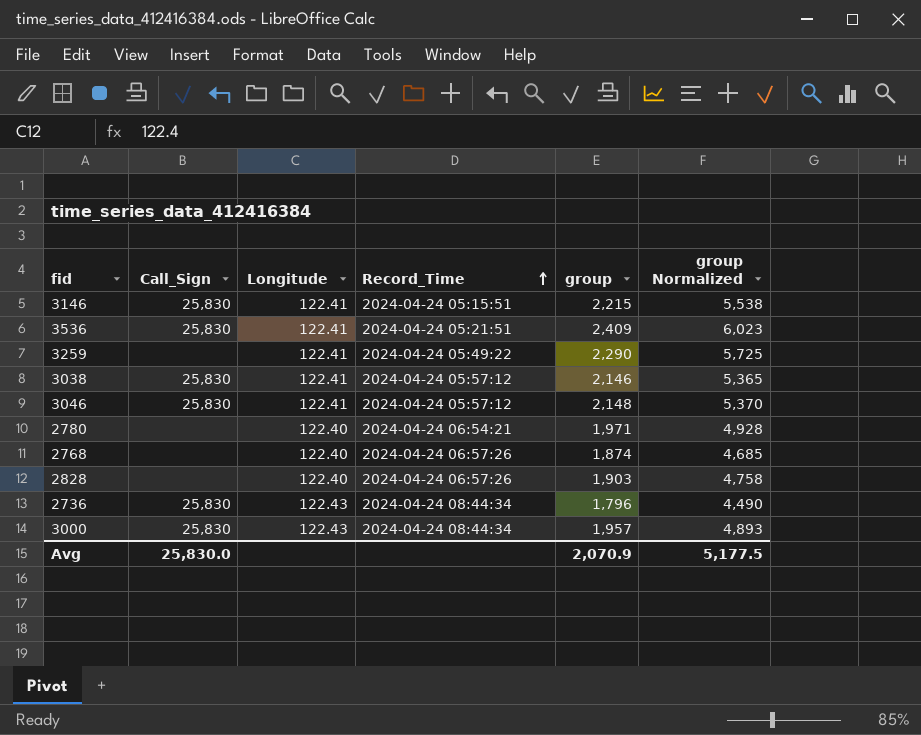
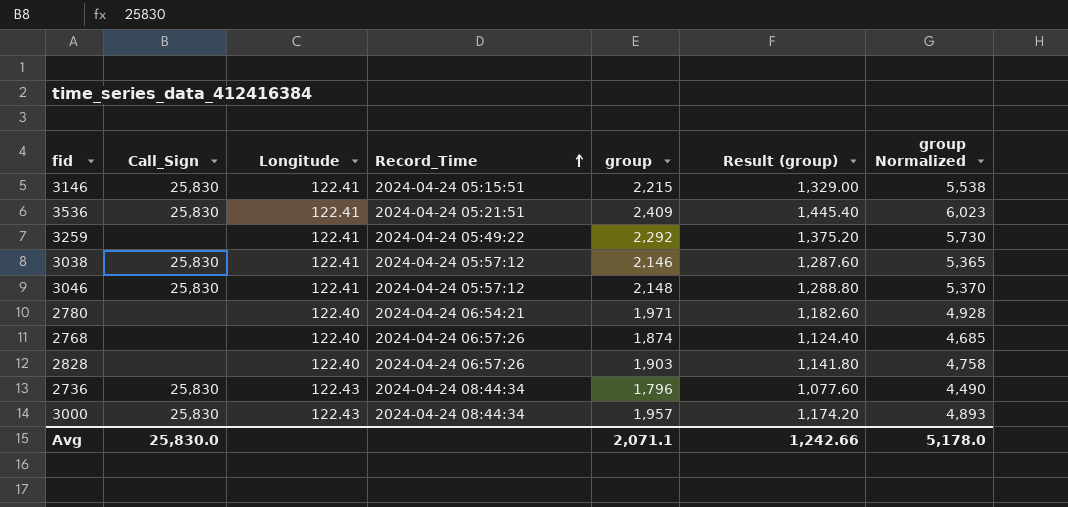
column Result (group) | formula: none -> [group] * 0.6
3259 | group: 2,290 -> 2,292
3259 | group Normalized: 5,725 -> 5,730
Avg | group: 2,070.9 -> 2,071.1
Avg | group Normalized: 5,177.5 -> 5,178.0

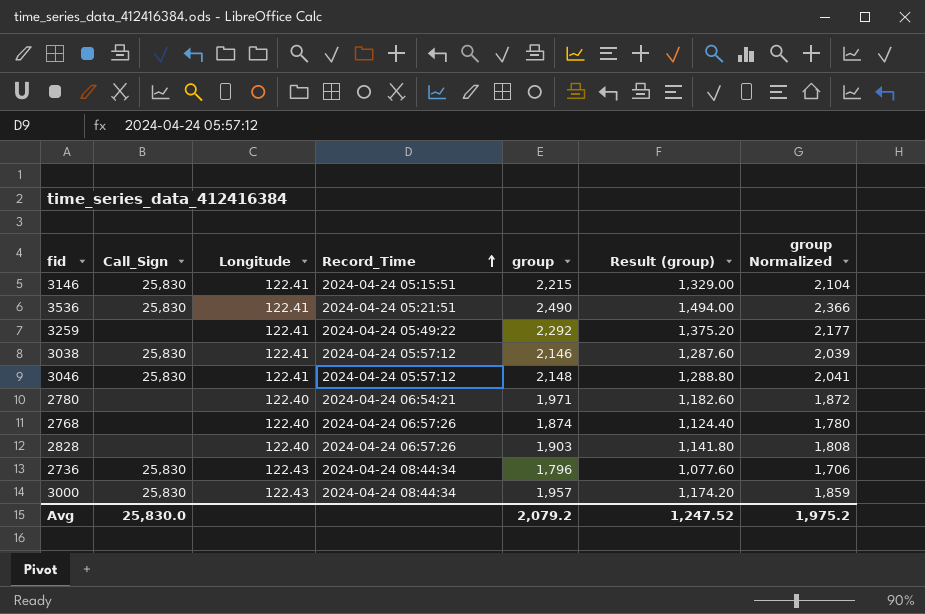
column group Normalized | formula: [group] * 2.5 -> [group] * 0.95
3536 | group: 2,409 -> 2,490
3536 | Result (group): 1,445.40 -> 1,494.00
Avg | group: 2,071.1 -> 2,079.2
Avg | Result (group): 1,242.66 -> 1,247.52
Avg | group Normalized: 5,178.0 -> 1,975.2

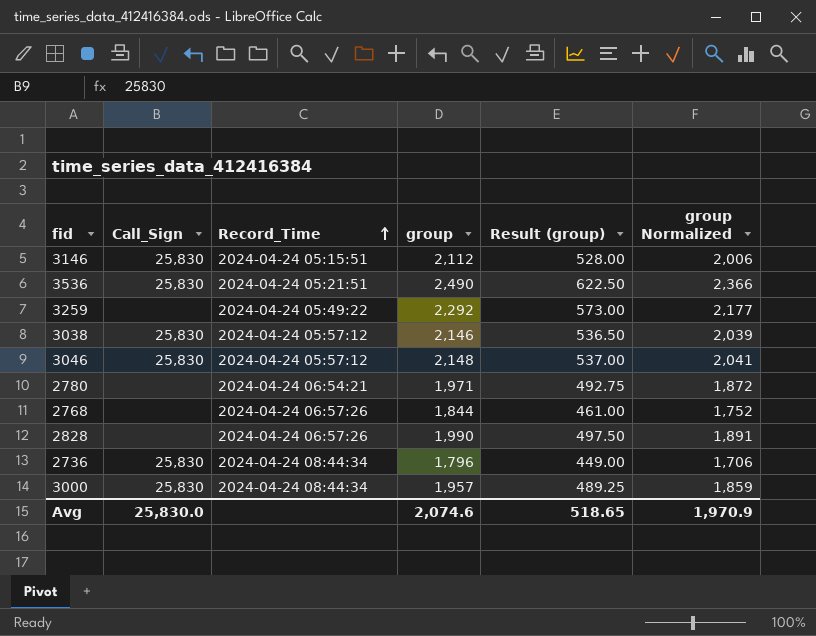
column Longitude | position: 3 -> none
column Result (group) | formula: [group] * 0.6 -> [group] * 0.25
3146 | group: 2,215 -> 2,112
3146 | group Normalized: 2,104 -> 2,006
2768 | group: 1,874 -> 1,844
2768 | group Normalized: 1,780 -> 1,752
2828 | group: 1,903 -> 1,990
2828 | group Normalized: 1,808 -> 1,891
Avg | group: 2,079.2 -> 2,074.6
Avg | Result (group): 1,247.52 -> 518.65
Avg | group Normalized: 1,975.2 -> 1,970.9

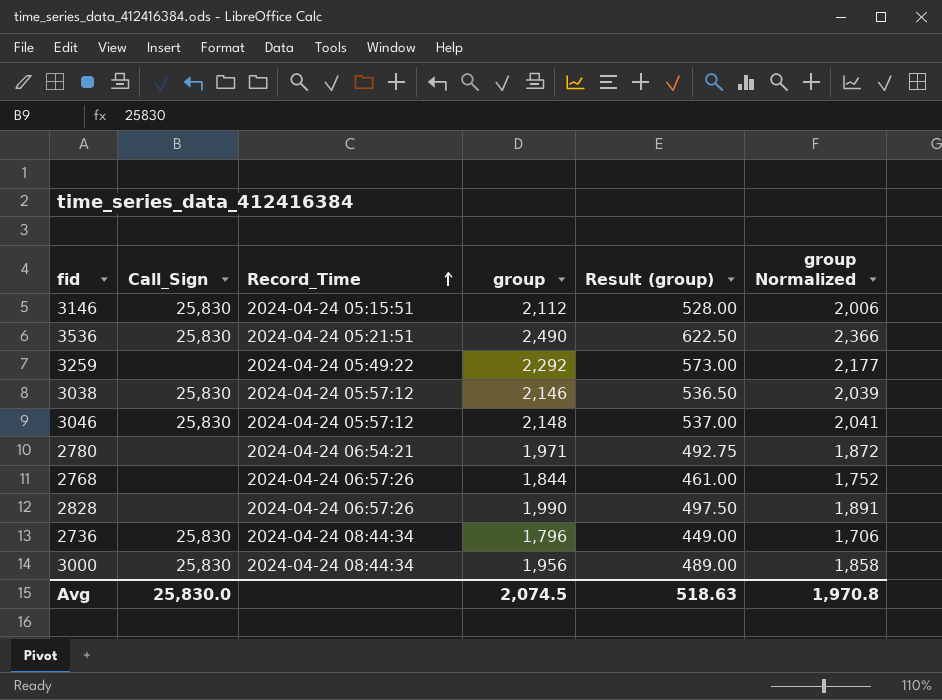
3000 | group: 1,957 -> 1,956
3000 | Result (group): 489.25 -> 489.00
3000 | group Normalized: 1,859 -> 1,858
Avg | group: 2,074.6 -> 2,074.5
Avg | Result (group): 518.65 -> 518.63
Avg | group Normalized: 1,970.9 -> 1,970.8

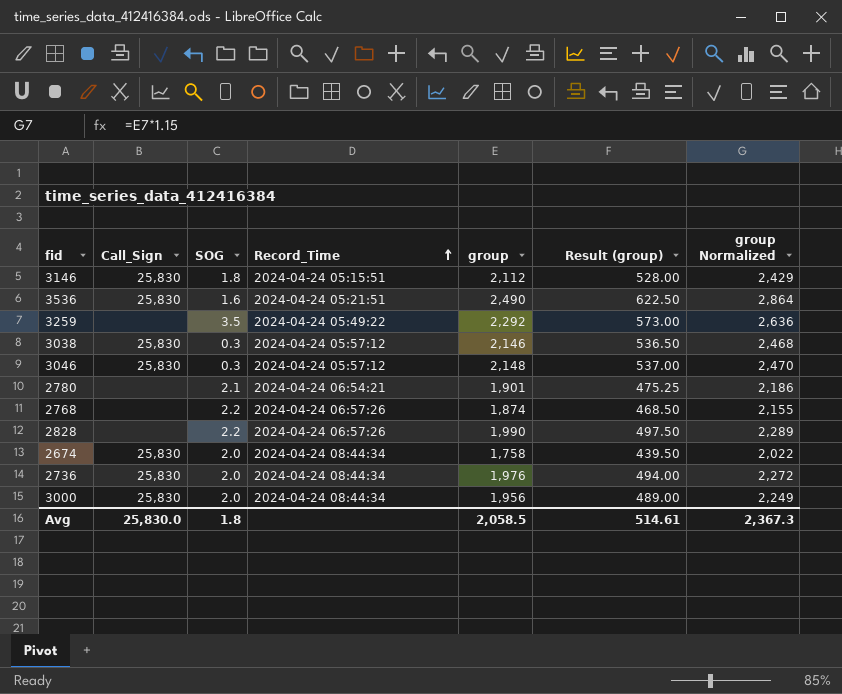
column SOG | position: none -> 3
column group Normalized | formula: [group] * 0.95 -> [group] * 1.15
2780 | group: 1,971 -> 1,901
2780 | Result (group): 492.75 -> 475.25
2768 | group: 1,844 -> 1,874
2768 | Result (group): 461.00 -> 468.50
row 2674: none -> 25,830 | 2.0 | 2024-04-24 08:44:34 | 1,758 | 439.50 | 2,022
2736 | group: 1,796 -> 1,976
2736 | Result (group): 449.00 -> 494.00
Avg | group: 2,074.5 -> 2,058.5
Avg | Result (group): 518.63 -> 514.61
Avg | group Normalized: 1,970.8 -> 2,367.3

